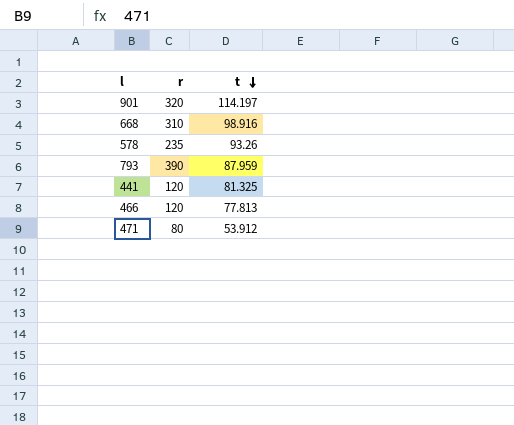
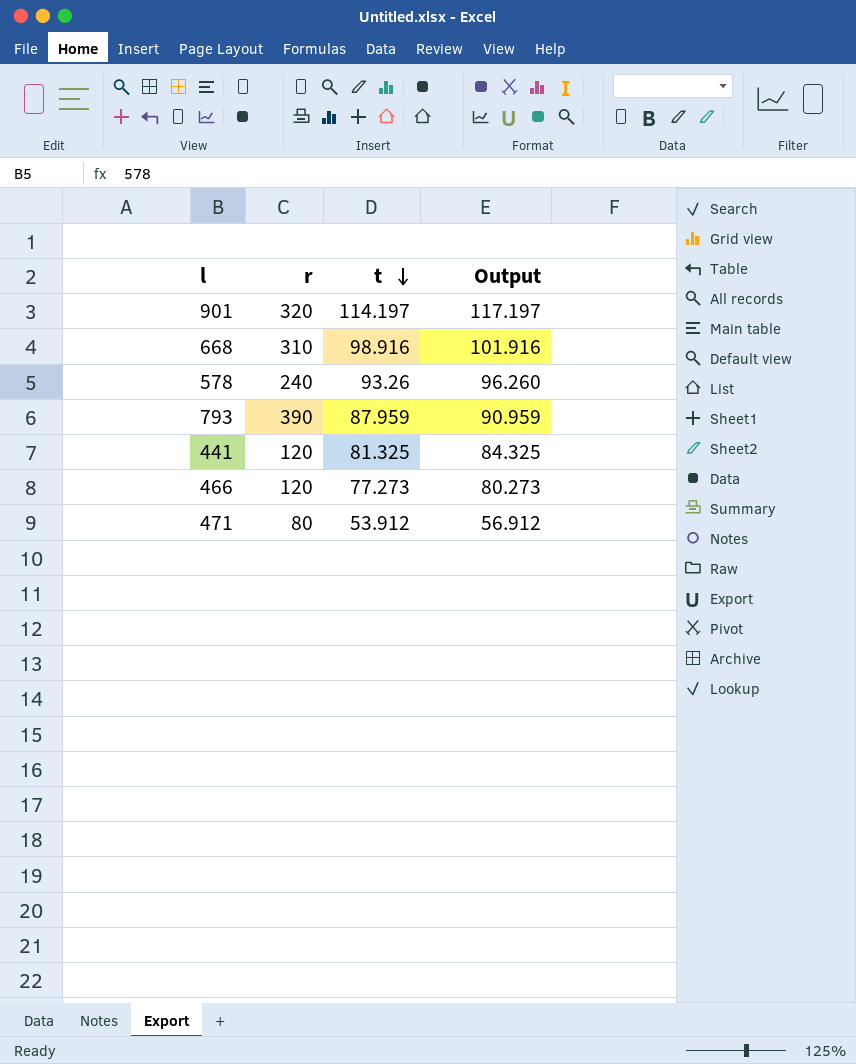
column Output | formula: none -> [t] + 3
578 | r: 235 -> 240
466 | t: 77.813 -> 77.273

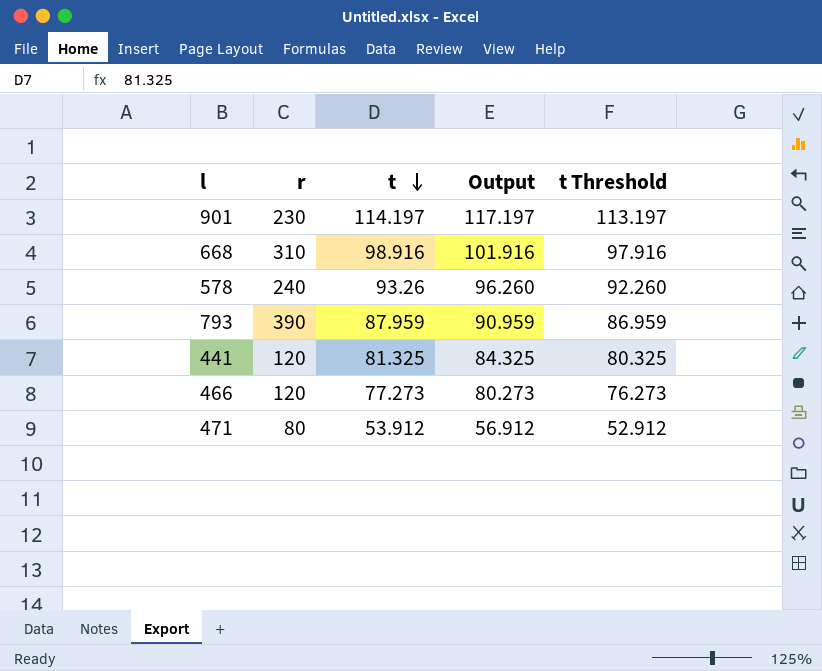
column t Threshold | formula: none -> [t] - 1
901 | r: 320 -> 230

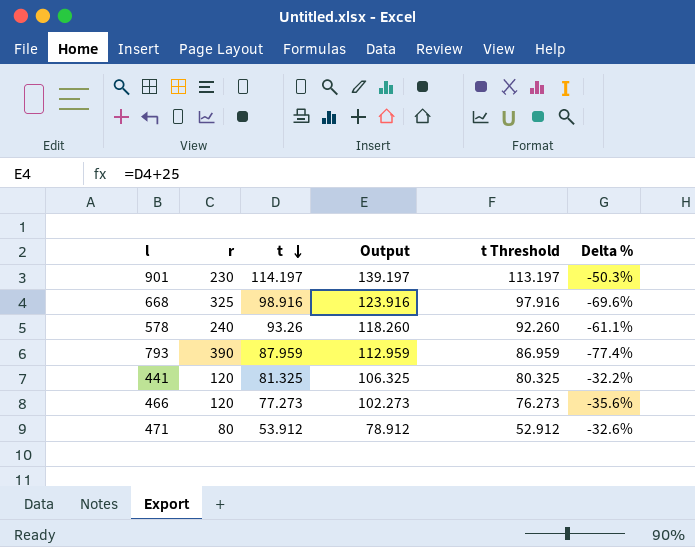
column Output | formula: [t] + 3 -> [t] + 25
column Delta % | formula: none -> ([t] - [r]) / [r]
668 | r: 310 -> 325

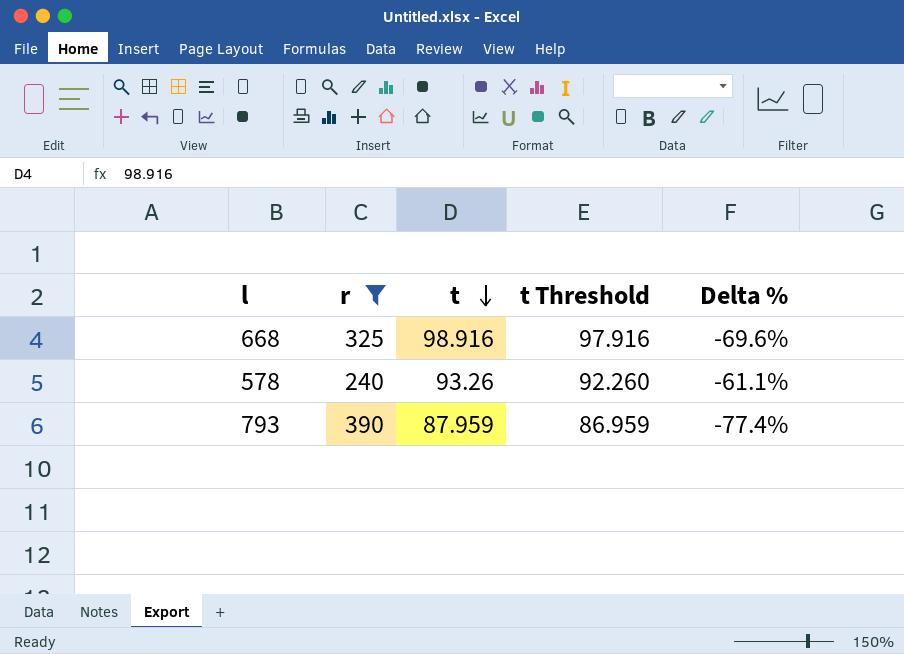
filter: none -> r >= 240
column Output | formula: [t] + 25 -> none

